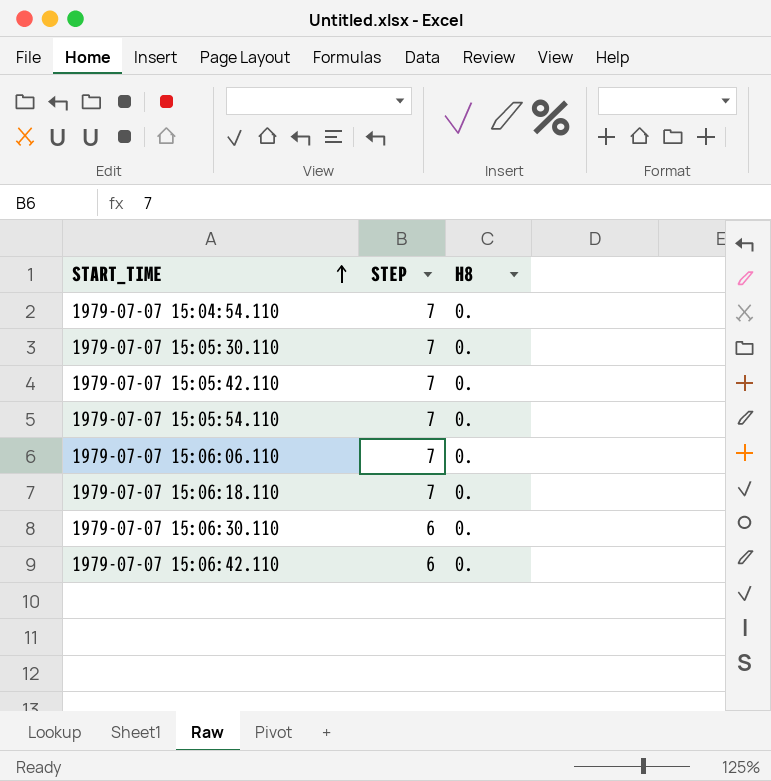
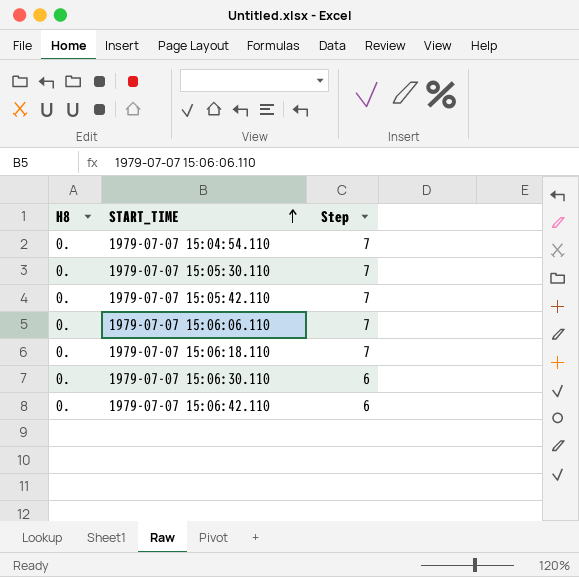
column H8 | position: 3 -> 1
column name: STEP -> Step
row 1979-07-07 15:05:54.110: 7 | 0. -> none

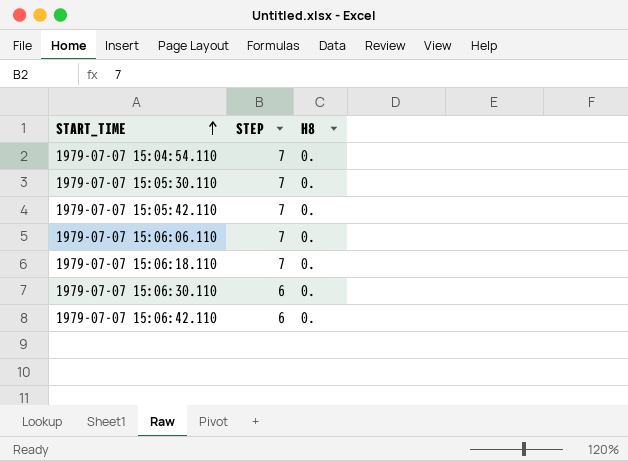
column name: Step -> STEP
column H8 | position: 1 -> 3

